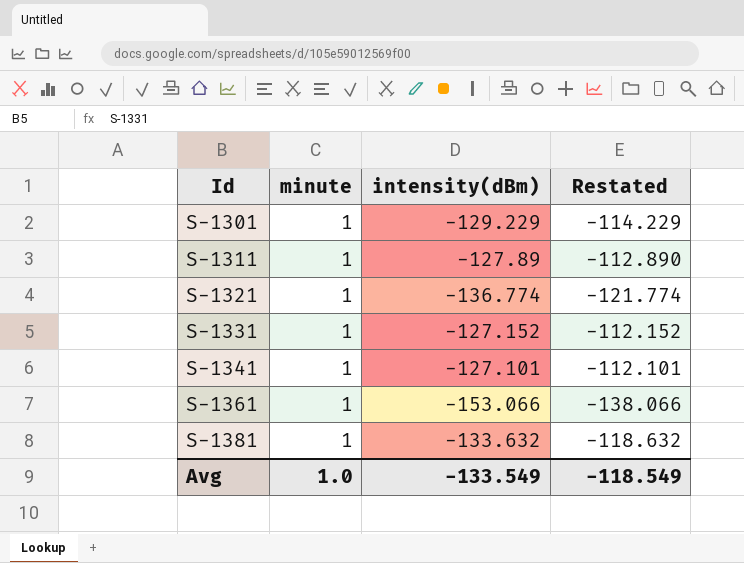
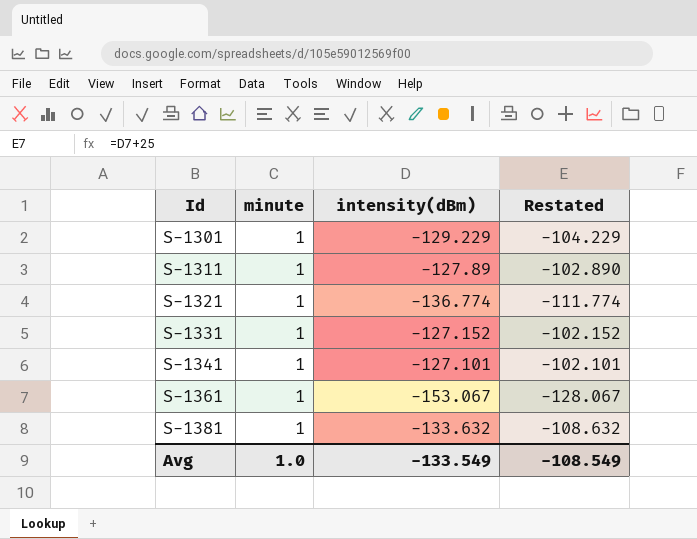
column Restated | formula: [intensity(dBm)] + 15 -> [intensity(dBm)] + 25
S-1361 | intensity(dBm): -153.066 -> -153.067
Avg | Restated: -118.549 -> -108.549

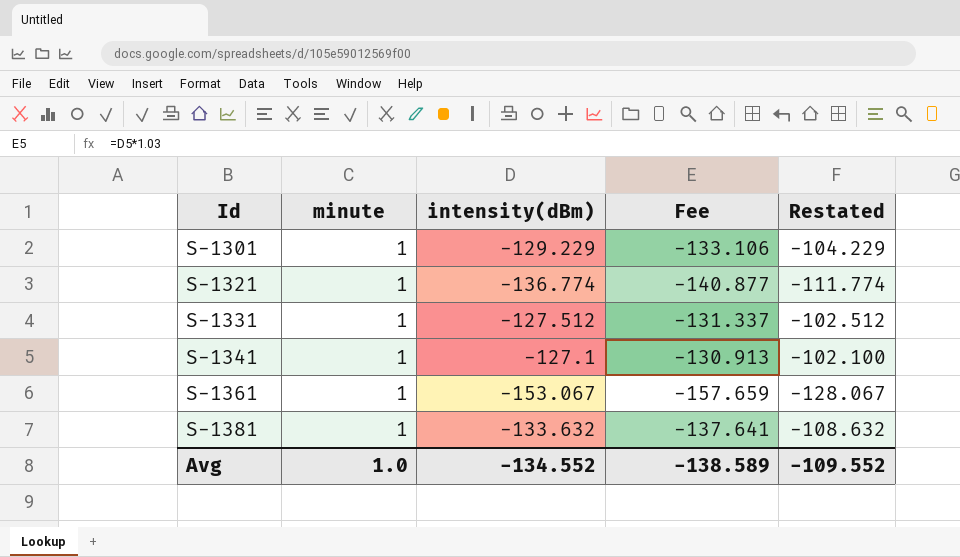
column Fee | formula: none -> [intensity(dBm)] * 1.03
row S-1311: 1 | -127.89 | -102.890 -> none
S-1331 | intensity(dBm): -127.152 -> -127.512
S-1331 | Restated: -102.152 -> -102.512
S-1341 | intensity(dBm): -127.101 -> -127.1
S-1341 | Restated: -102.101 -> -102.100
Avg | intensity(dBm): -133.549 -> -134.552
Avg | Restated: -108.549 -> -109.552

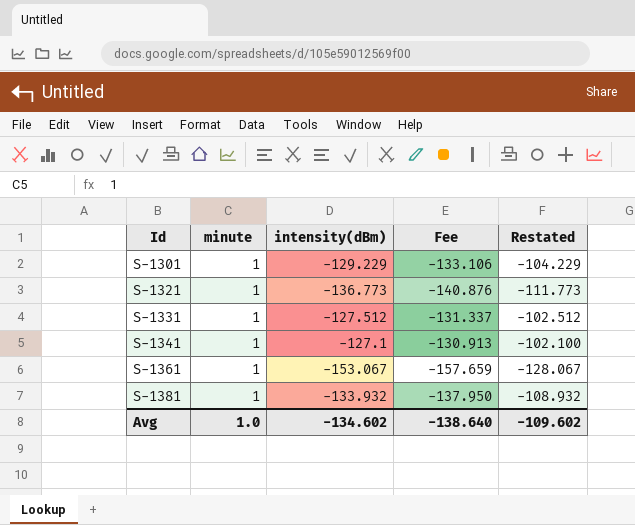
S-1321 | intensity(dBm): -136.774 -> -136.773
S-1321 | Fee: -140.877 -> -140.876
S-1321 | Restated: -111.774 -> -111.773
S-1381 | intensity(dBm): -133.632 -> -133.932
S-1381 | Fee: -137.641 -> -137.950
S-1381 | Restated: -108.632 -> -108.932
Avg | intensity(dBm): -134.552 -> -134.602
Avg | Fee: -138.589 -> -138.640
Avg | Restated: -109.552 -> -109.602

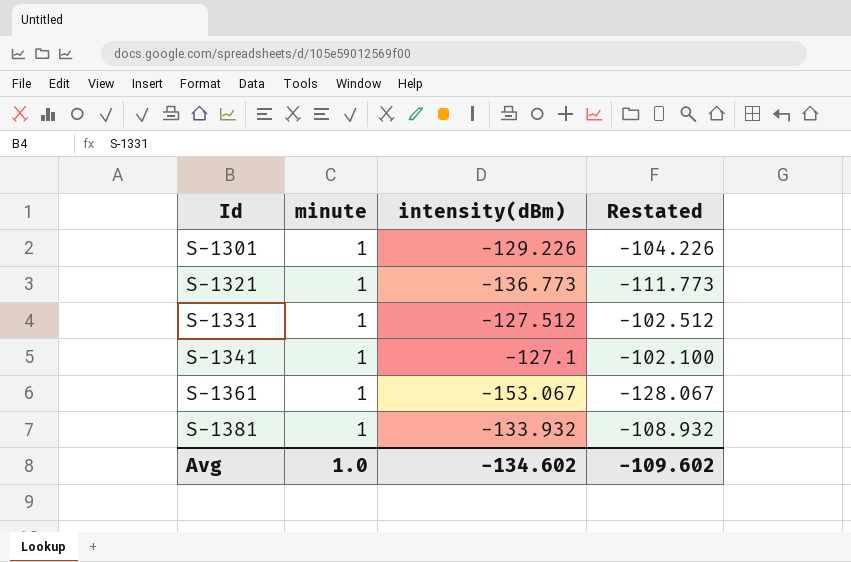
column Fee | formula: [intensity(dBm)] * 1.03 -> none
S-1301 | intensity(dBm): -129.229 -> -129.226
S-1301 | Restated: -104.229 -> -104.226

